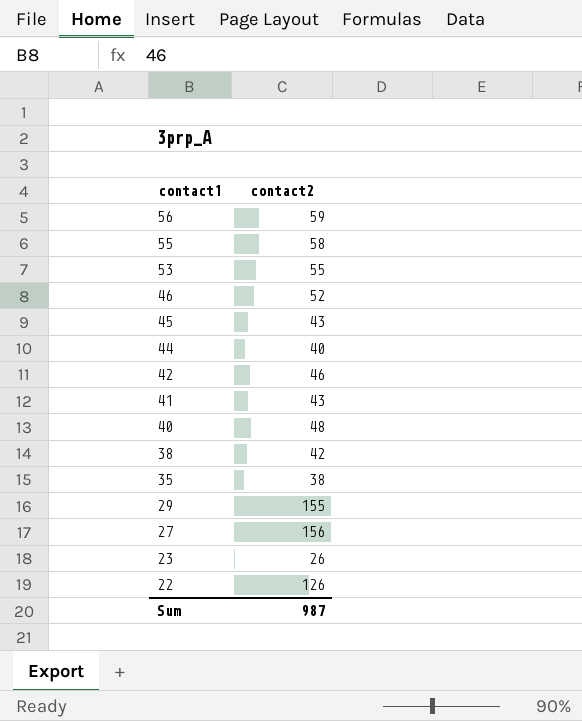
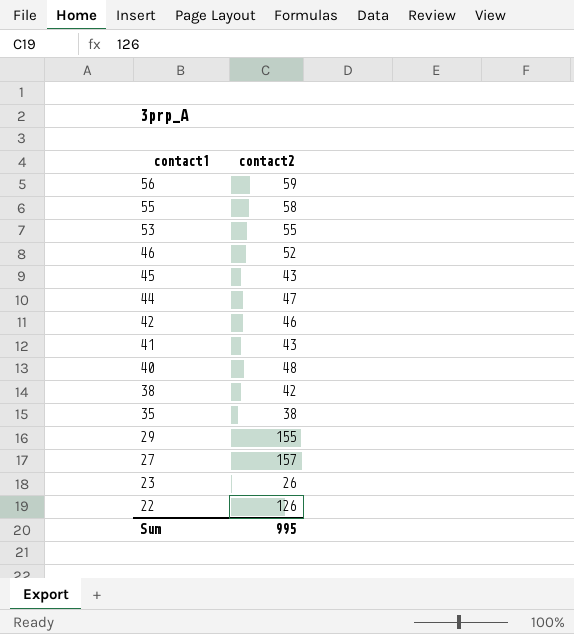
44 | contact2: 40 -> 47
27 | contact2: 156 -> 157
Sum | contact2: 987 -> 995

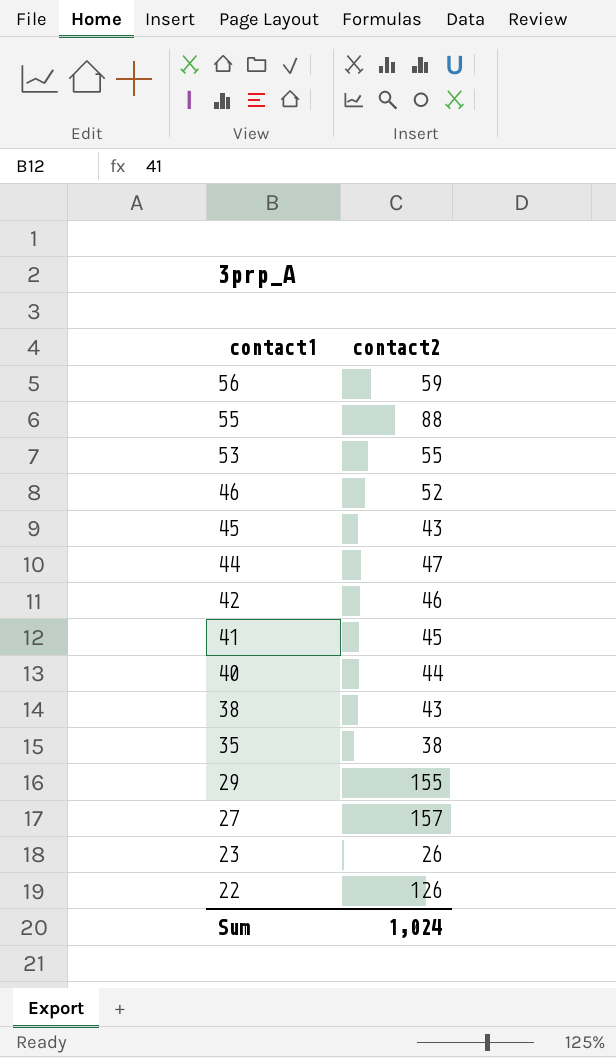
55 | contact2: 58 -> 88
41 | contact2: 43 -> 45
40 | contact2: 48 -> 44
38 | contact2: 42 -> 43
Sum | contact2: 995 -> 1,024

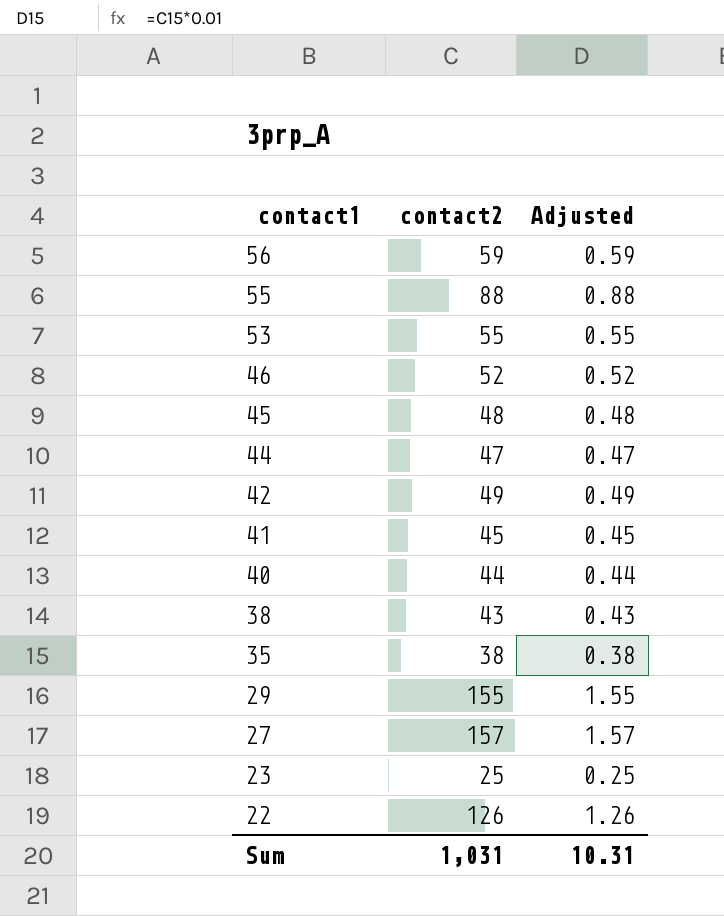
column Adjusted | formula: none -> [contact2] * 0.01
45 | contact2: 43 -> 48
42 | contact2: 46 -> 49
23 | contact2: 26 -> 25
Sum | contact2: 1,024 -> 1,031

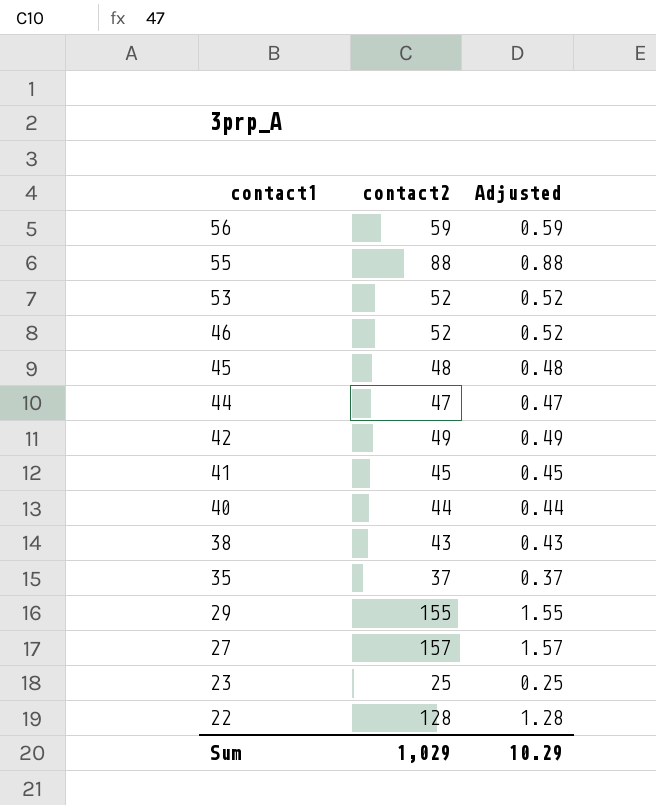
53 | contact2: 55 -> 52
53 | Adjusted: 0.55 -> 0.52
35 | contact2: 38 -> 37
35 | Adjusted: 0.38 -> 0.37
22 | contact2: 126 -> 128
22 | Adjusted: 1.26 -> 1.28
Sum | contact2: 1,031 -> 1,029
Sum | Adjusted: 10.31 -> 10.29

